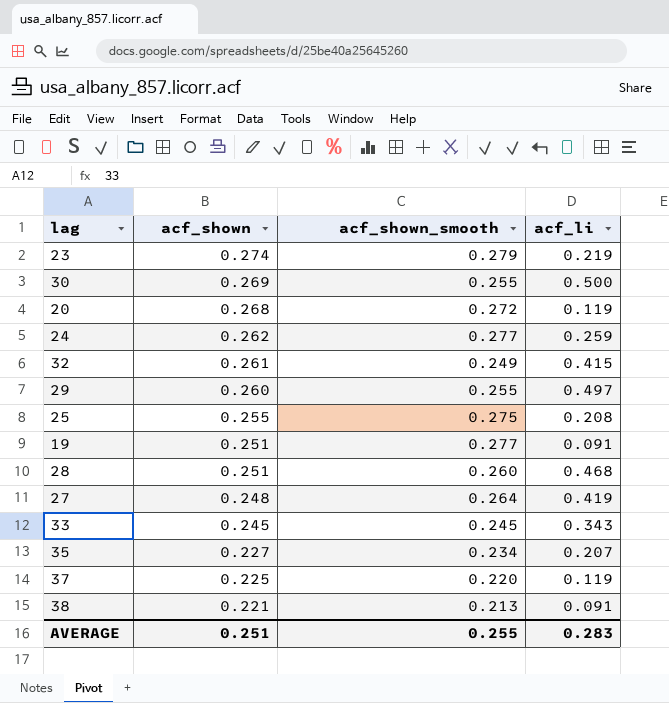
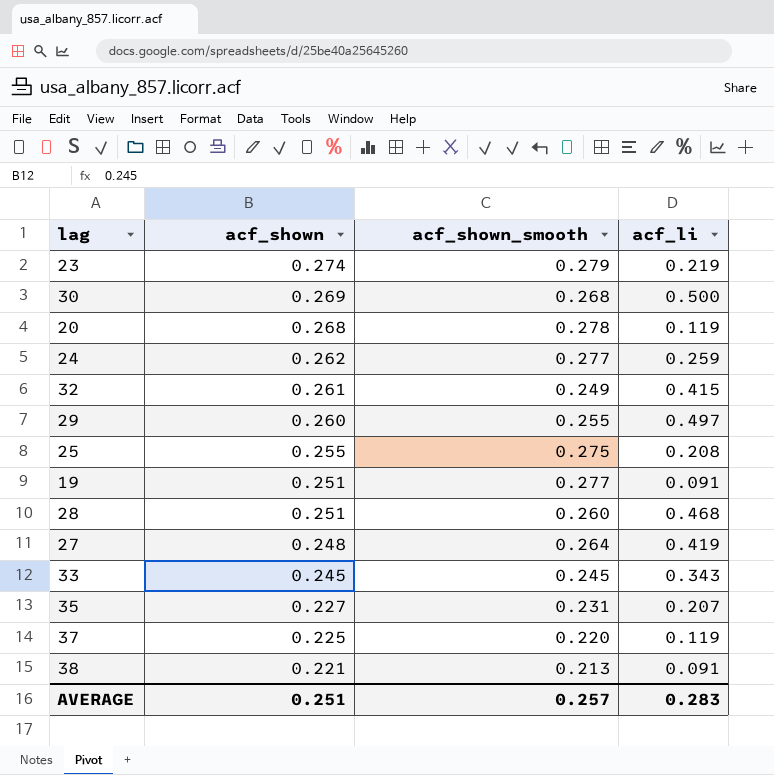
30 | acf_shown_smooth: 0.255 -> 0.268
20 | acf_shown_smooth: 0.272 -> 0.278
35 | acf_shown_smooth: 0.234 -> 0.231
AVERAGE | acf_shown_smooth: 0.255 -> 0.257

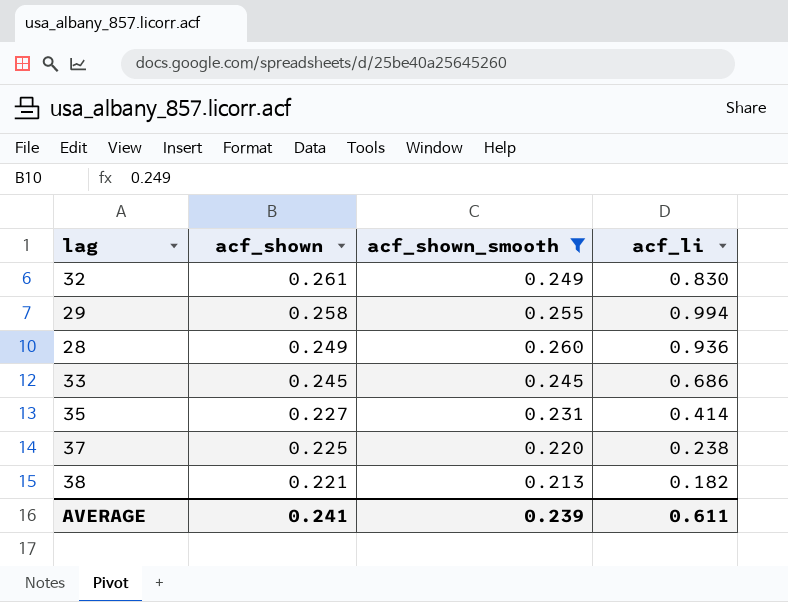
filter: none -> acf_shown_smooth <= 0.260
32 | acf_li: 0.415 -> 0.830
29 | acf_shown: 0.260 -> 0.258
29 | acf_li: 0.497 -> 0.994
28 | acf_shown: 0.251 -> 0.249
28 | acf_li: 0.468 -> 0.936
33 | acf_li: 0.343 -> 0.686
35 | acf_li: 0.207 -> 0.414
37 | acf_li: 0.119 -> 0.238
38 | acf_li: 0.091 -> 0.182
AVERAGE | acf_shown: 0.251 -> 0.241
AVERAGE | acf_shown_smooth: 0.257 -> 0.239
AVERAGE | acf_li: 0.283 -> 0.611

